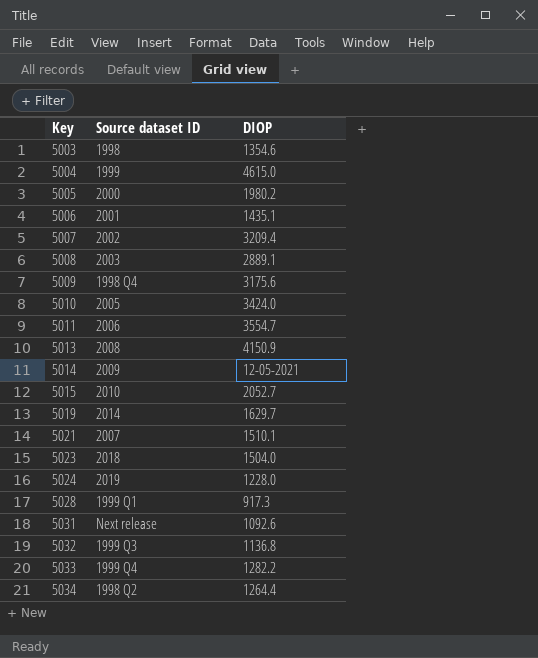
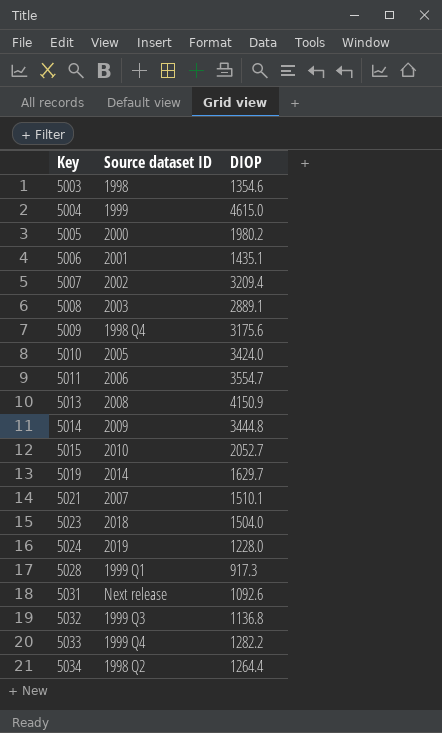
5014 | DIOP: 12-05-2021 -> 3444.8

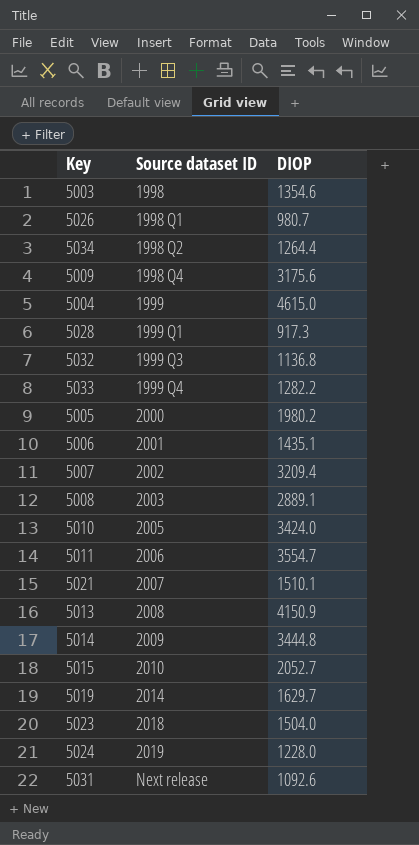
row order: Key ascending -> Source dataset ID ascending
row 5026: none -> 1998 Q1 | 980.7

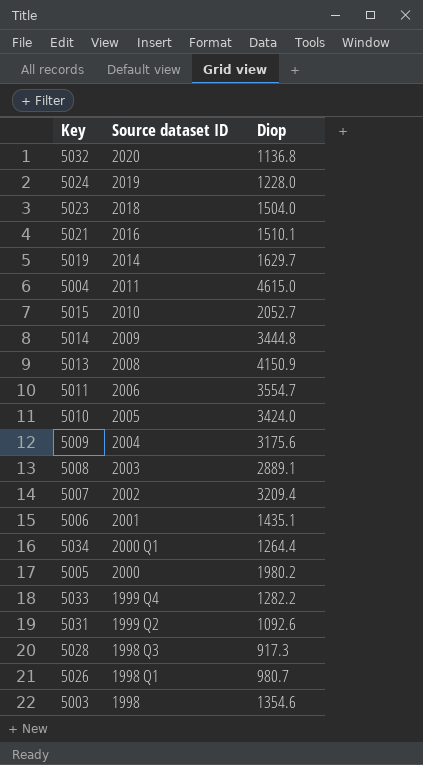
row order: Source dataset ID ascending -> Source dataset ID descending
column name: DIOP -> Diop
5032 | Source dataset ID: 1999 Q3 -> 2020
5021 | Source dataset ID: 2007 -> 2016
5004 | Source dataset ID: 1999 -> 2011
5009 | Source dataset ID: 1998 Q4 -> 2004
5034 | Source dataset ID: 1998 Q2 -> 2000 Q1
5031 | Source dataset ID: Next release -> 1999 Q2
5028 | Source dataset ID: 1999 Q1 -> 1998 Q3

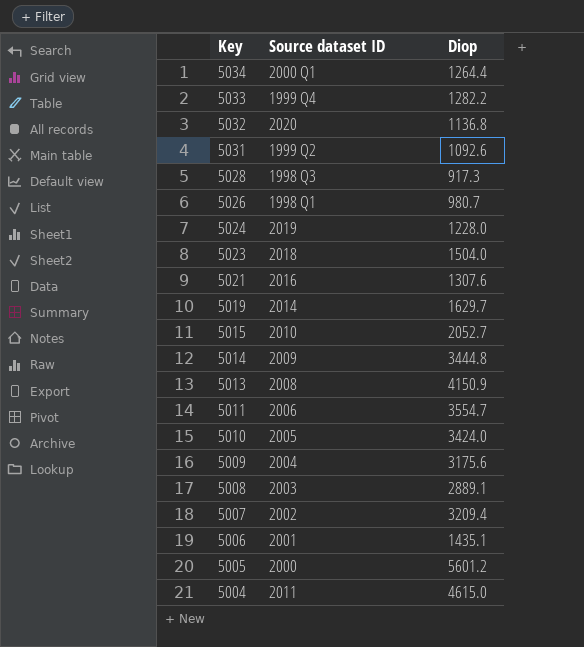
row order: Source dataset ID descending -> Key descending
row 5003: 1998 | 1354.6 -> none
5021 | Diop: 1510.1 -> 1307.6
5005 | Diop: 1980.2 -> 5601.2

